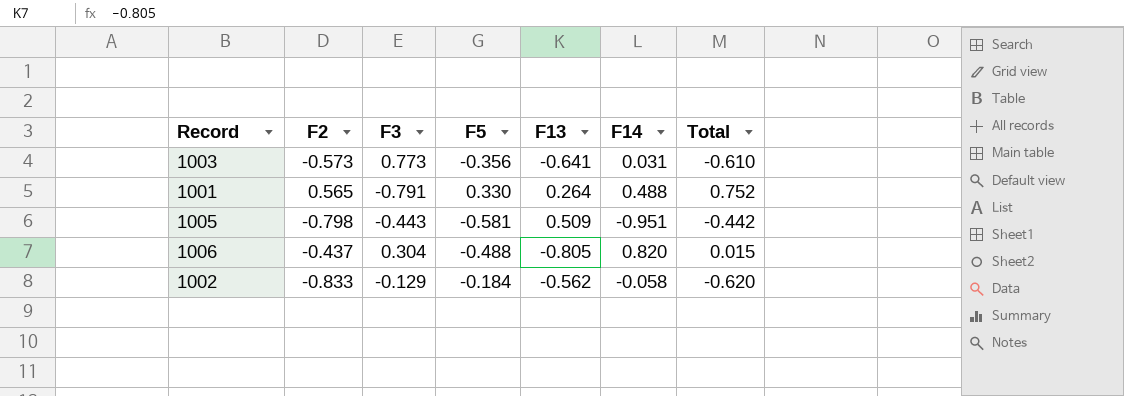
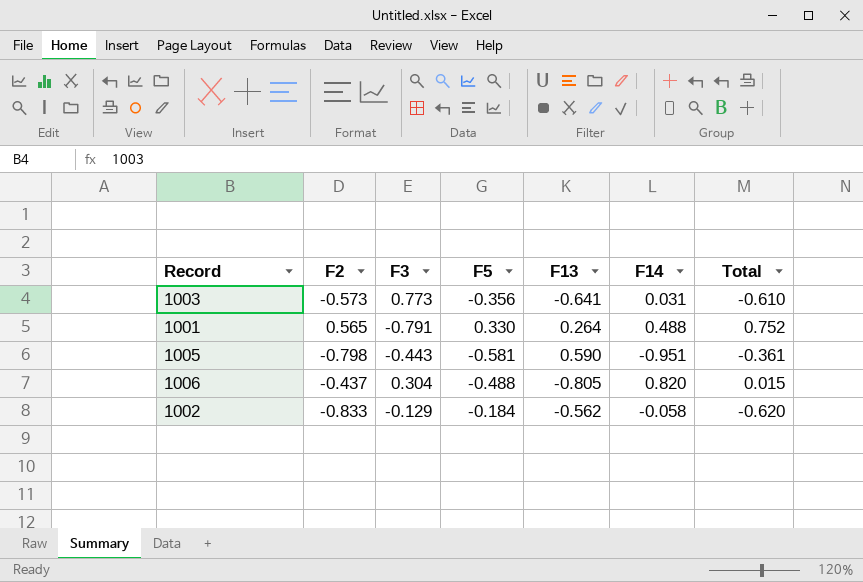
1005 | F13: 0.509 -> 0.590
1005 | Total: -0.442 -> -0.361

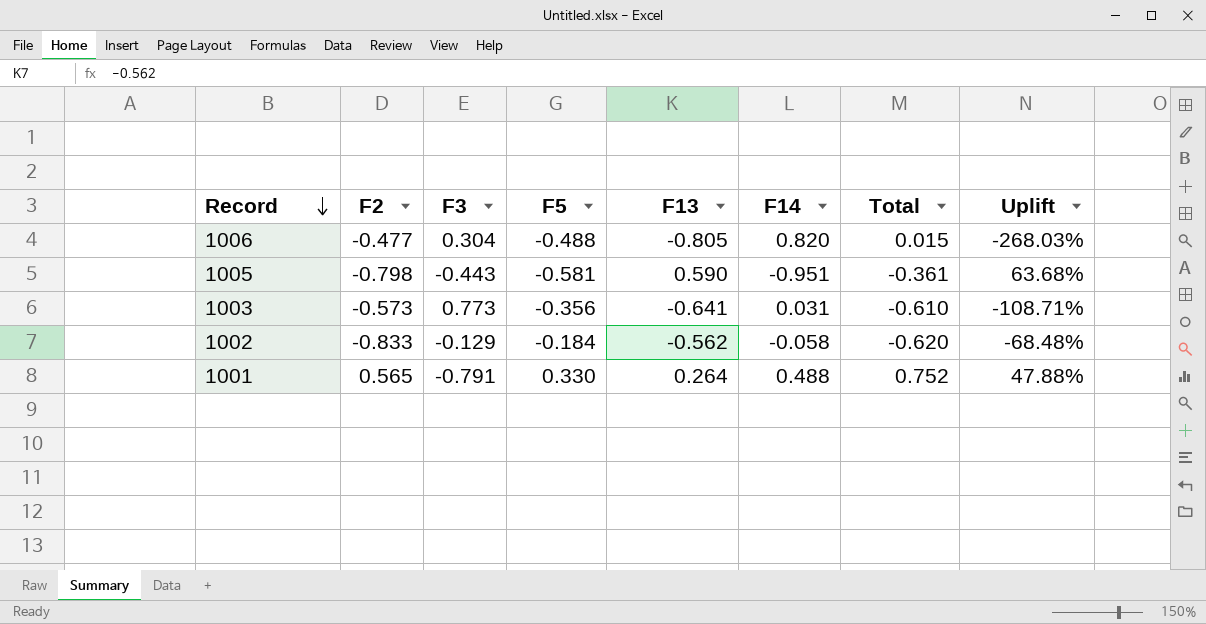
row order: none -> Record descending
column Uplift | formula: none -> ([F14] - [F5]) / [F5]
1006 | F2: -0.437 -> -0.477

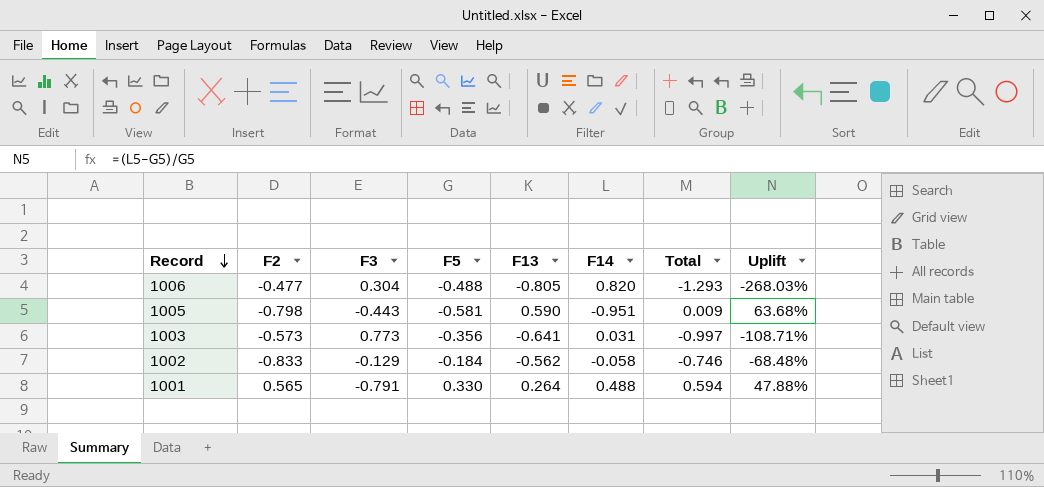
column Total | formula: [F13] + [F14] -> [F5] + [F13]

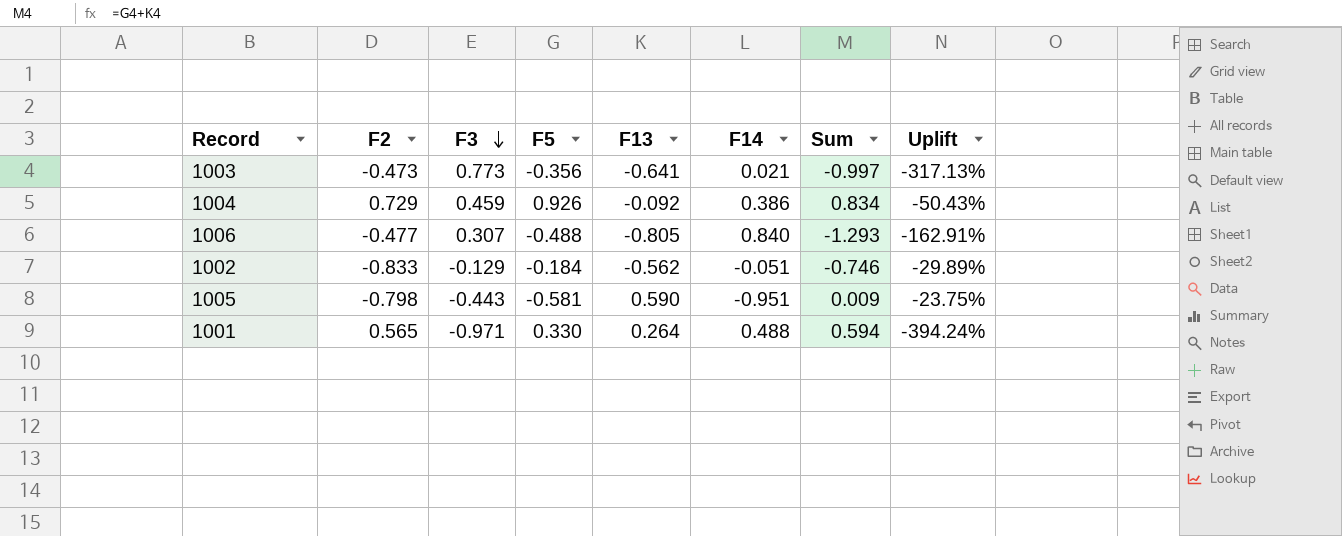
row order: Record descending -> F3 descending
column name: Total -> Sum
column Uplift | formula: ([F14] - [F5]) / [F5] -> ([F3] - [F5]) / [F5]
1003 | F2: -0.573 -> -0.473
1003 | F14: 0.031 -> 0.021
row 1004: none -> 0.729 | 0.459 | 0.926 | -0.092 | 0.386 | 0.834 | -50.43%
1006 | F3: 0.304 -> 0.307
1006 | F14: 0.820 -> 0.840
1002 | F14: -0.058 -> -0.051
1001 | F3: -0.791 -> -0.971

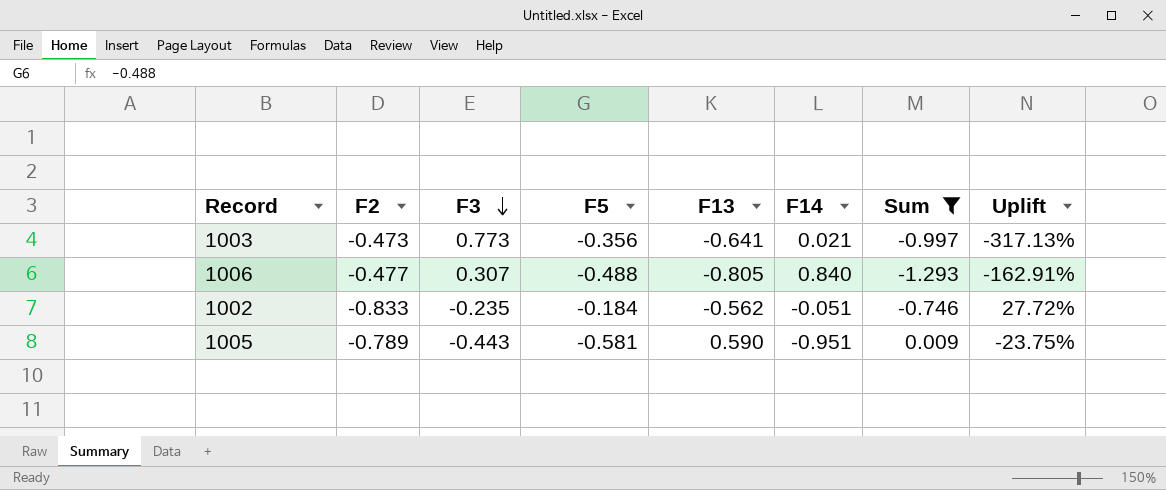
filter: none -> Sum <= 0.009
1002 | F3: -0.129 -> -0.235
1002 | Uplift: -29.89% -> 27.72%
1005 | F2: -0.798 -> -0.789

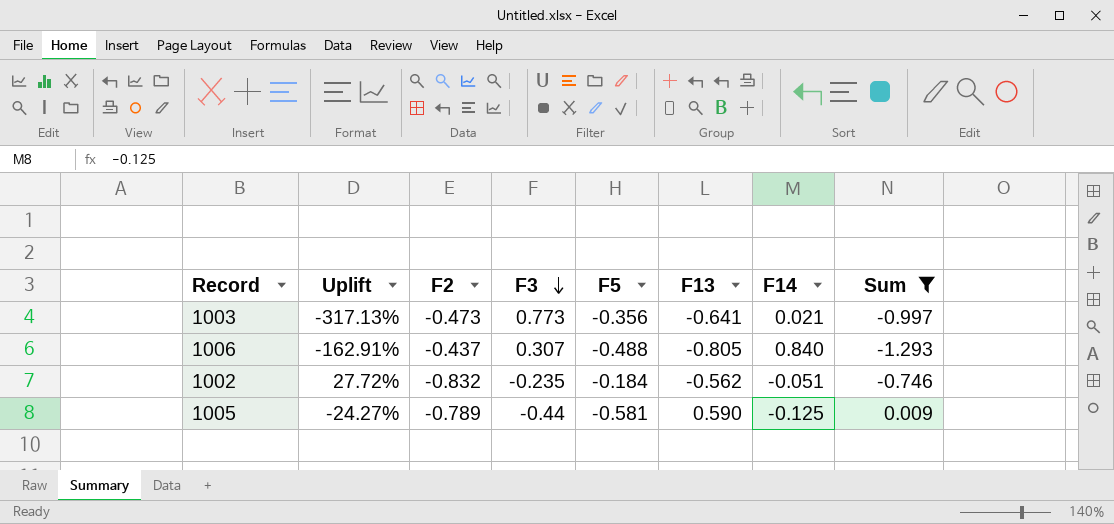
column Uplift | position: 8 -> 2
1006 | F2: -0.477 -> -0.437
1002 | F2: -0.833 -> -0.832
1005 | Uplift: -23.75% -> -24.27%
1005 | F3: -0.443 -> -0.44
1005 | F14: -0.951 -> -0.125

